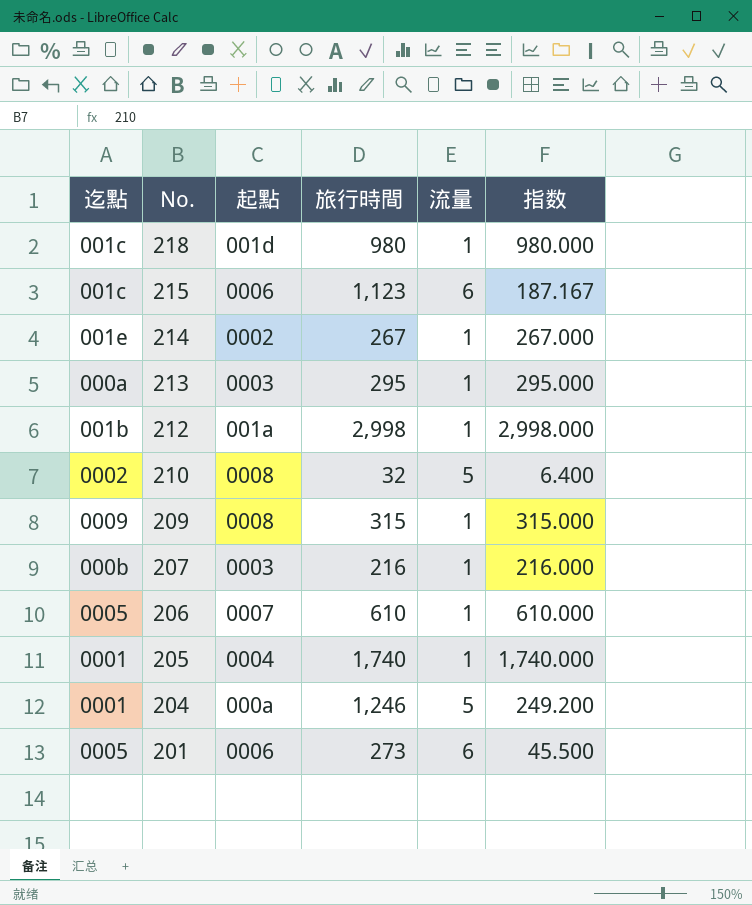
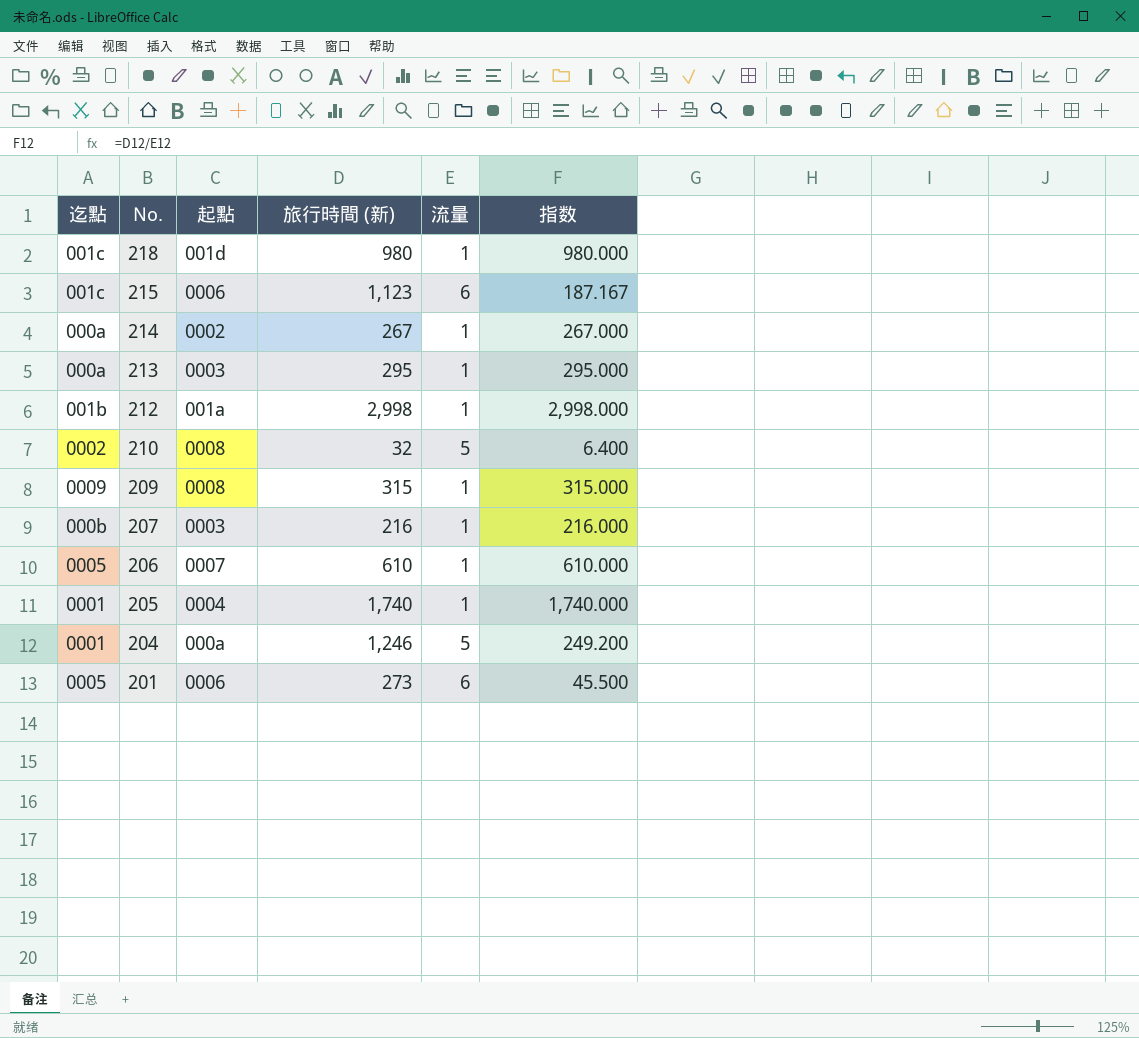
column name: 旅行時間 -> 旅行時間 (新)
214 | 迄點: 001e -> 000a

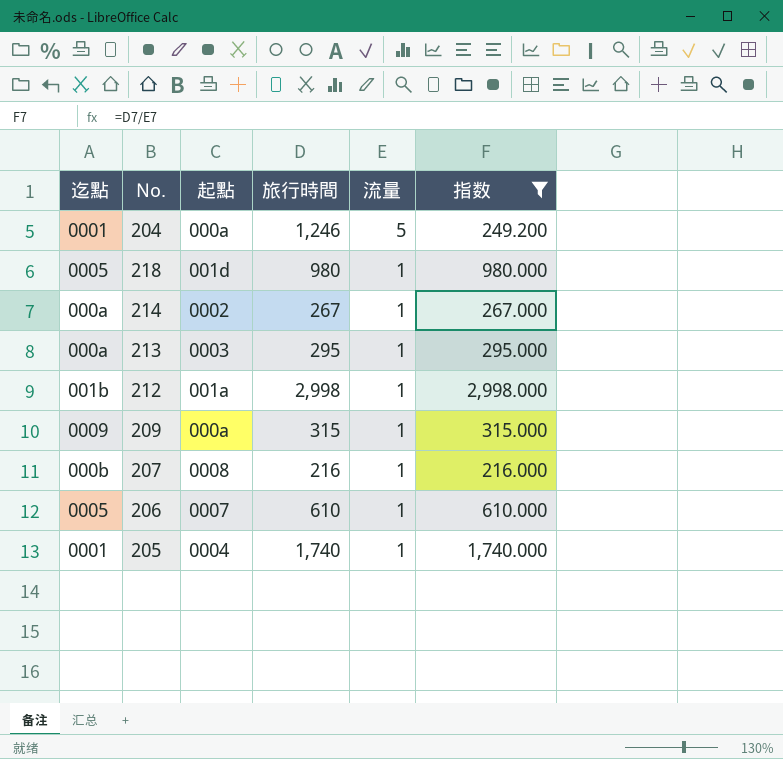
filter: none -> 指数 >= 216.000
row order: No. descending -> 流量 descending
column name: 旅行時間 (新) -> 旅行時間
218 | 迄點: 001c -> 0005
209 | 起點: 0008 -> 000a
207 | 起點: 0003 -> 0008

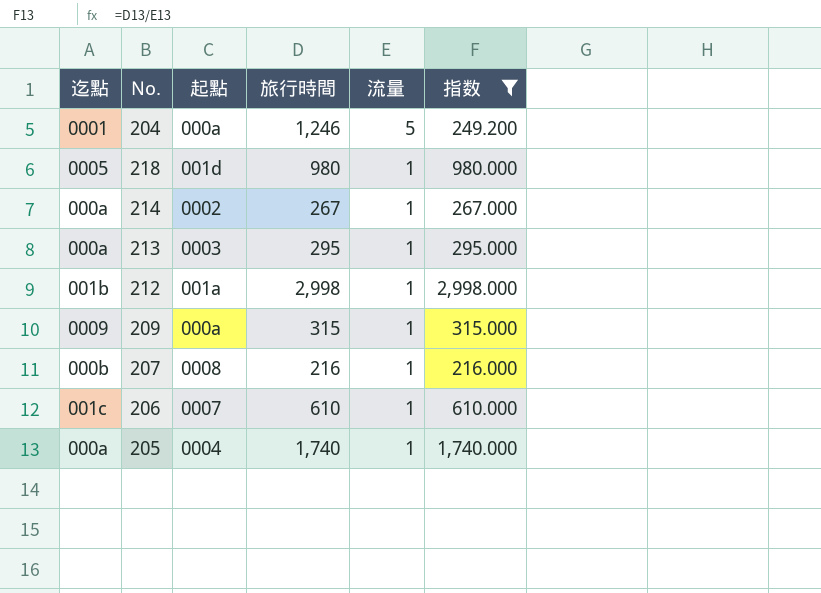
206 | 迄點: 0005 -> 001c
205 | 迄點: 0001 -> 000a

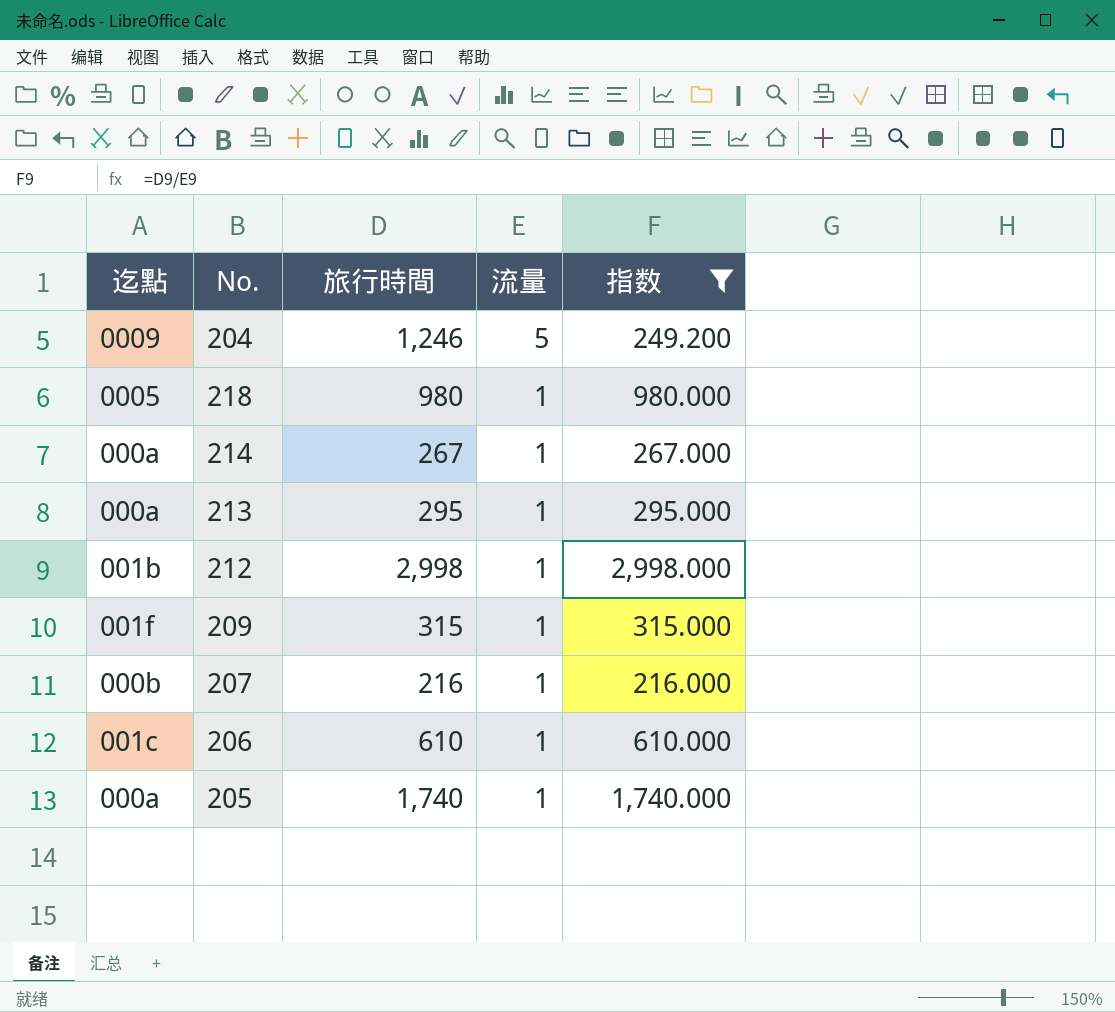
column 起點 | position: 3 -> none
204 | 迄點: 0001 -> 0009
209 | 迄點: 0009 -> 001f

